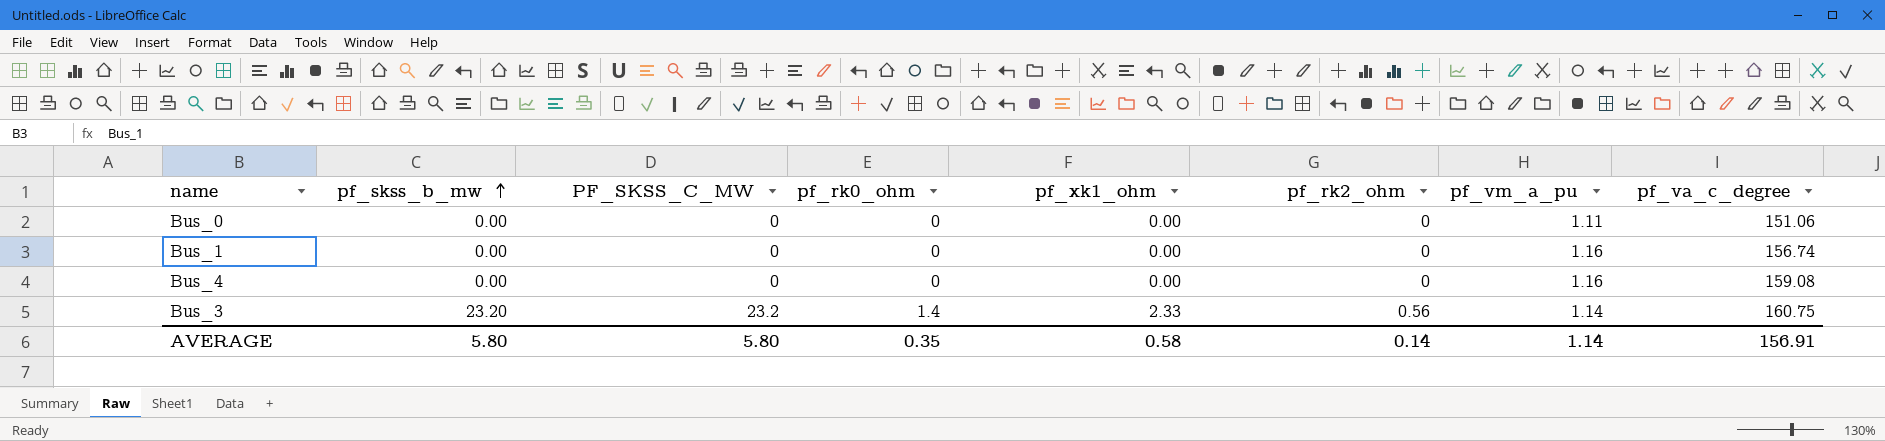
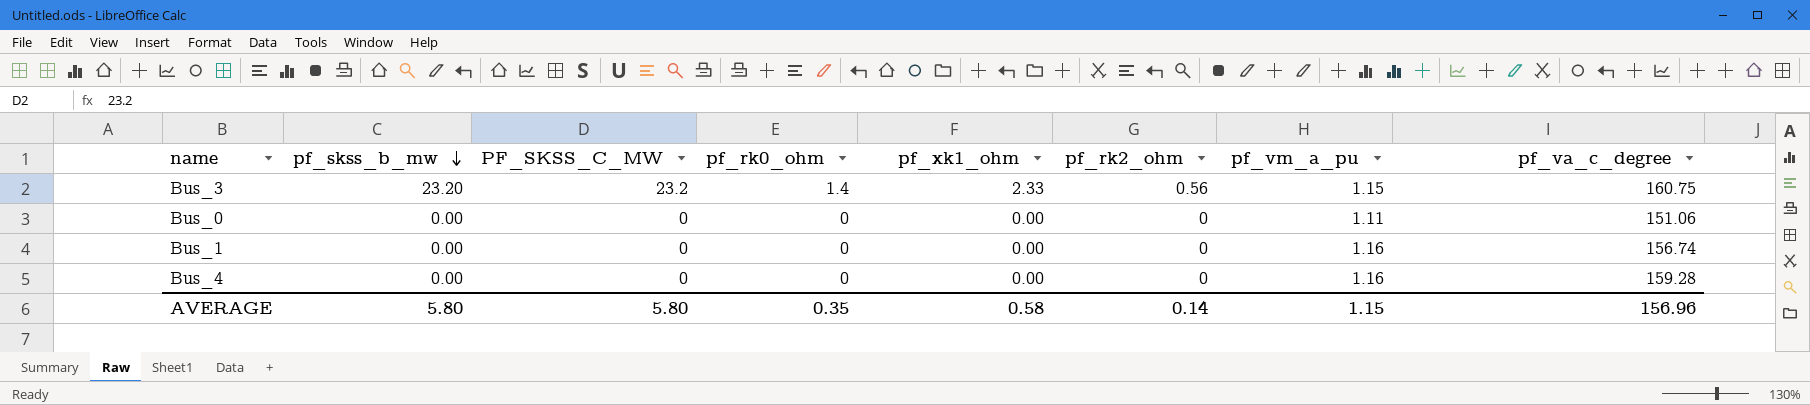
row order: pf_skss_b_mw ascending -> pf_skss_b_mw descending
Bus_3 | pf_vm_a_pu: 1.14 -> 1.15
Bus_4 | pf_va_c_degree: 159.08 -> 159.28
AVERAGE | pf_vm_a_pu: 1.14 -> 1.15
AVERAGE | pf_va_c_degree: 156.91 -> 156.96

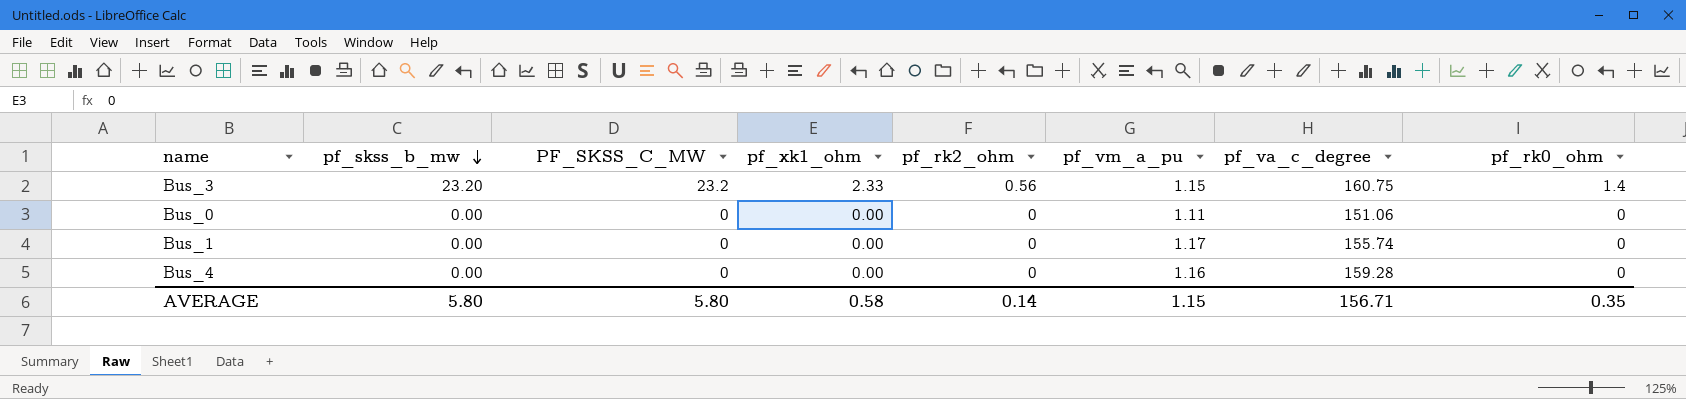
column pf_rk0_ohm | position: 4 -> 8
Bus_1 | pf_vm_a_pu: 1.16 -> 1.17
Bus_1 | pf_va_c_degree: 156.74 -> 155.74
AVERAGE | pf_va_c_degree: 156.96 -> 156.71

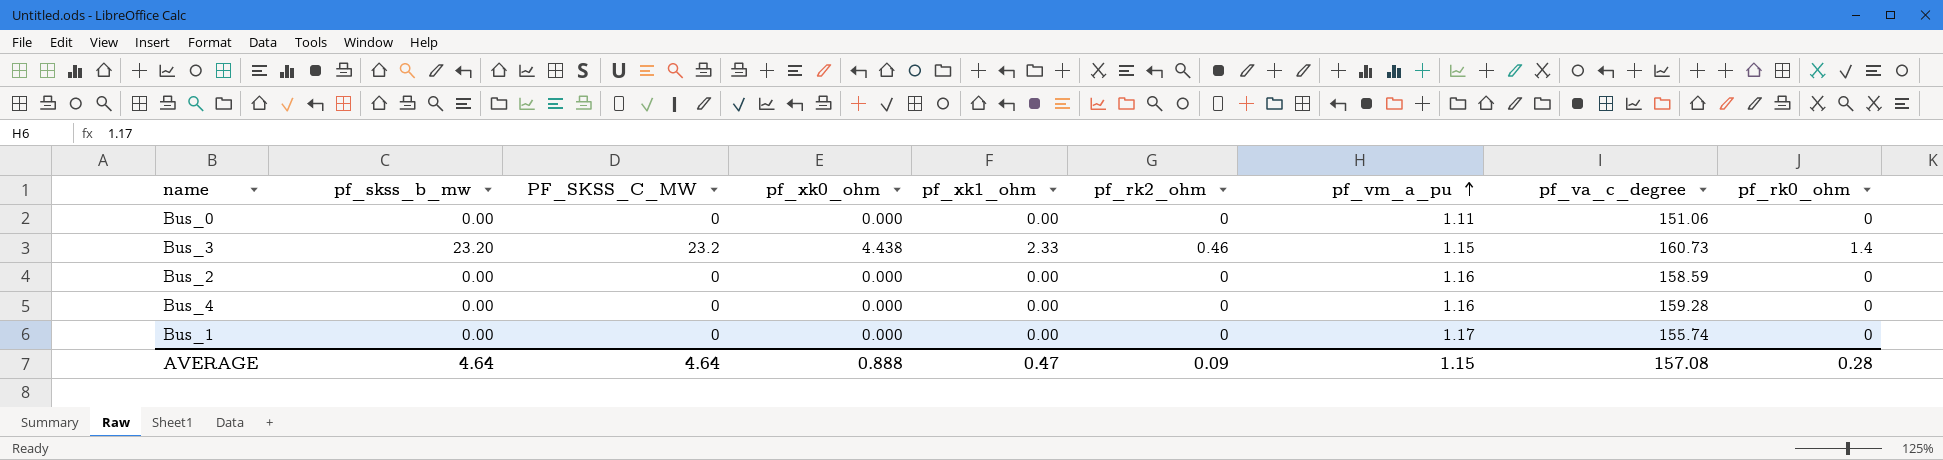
row order: pf_skss_b_mw descending -> pf_vm_a_pu ascending
column pf_xk0_ohm | position: none -> 4
Bus_3 | pf_rk2_ohm: 0.56 -> 0.46
Bus_3 | pf_va_c_degree: 160.75 -> 160.73
row Bus_2: none -> 0.00 | 0 | 0.000 | 0.00 | 0 | 1.16 | 158.59 | 0
AVERAGE | pf_skss_b_mw: 5.80 -> 4.64
AVERAGE | PF_SKSS_C_MW: 5.80 -> 4.64
AVERAGE | pf_xk1_ohm: 0.58 -> 0.47
AVERAGE | pf_rk2_ohm: 0.14 -> 0.09
AVERAGE | pf_va_c_degree: 156.71 -> 157.08
AVERAGE | pf_rk0_ohm: 0.35 -> 0.28

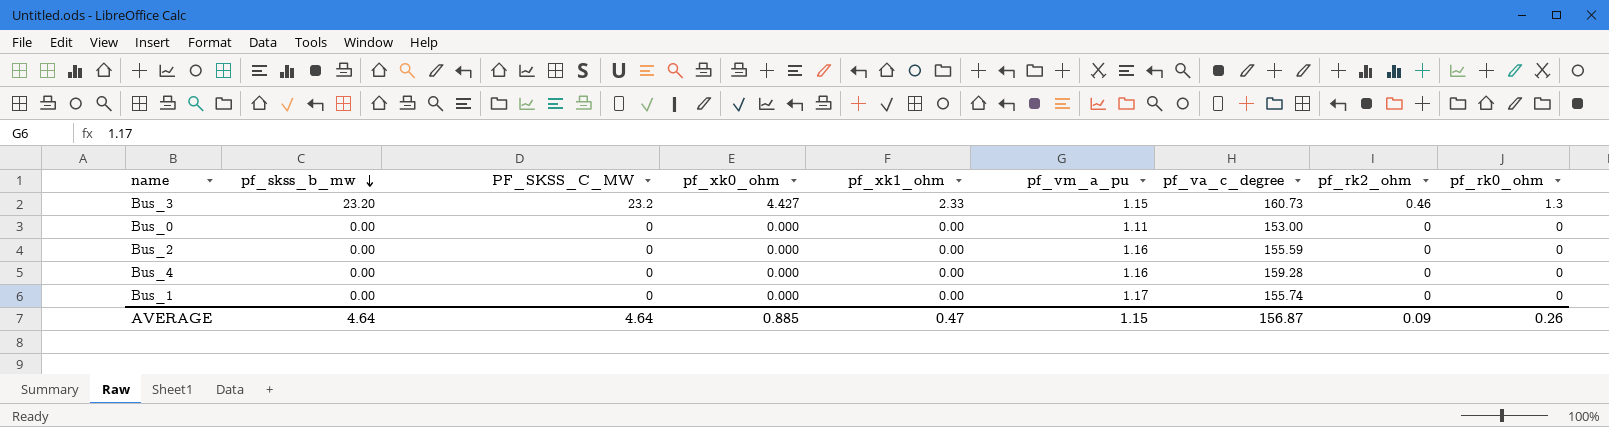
row order: pf_vm_a_pu ascending -> pf_skss_b_mw descending
column pf_rk2_ohm | position: 6 -> 8
Bus_3 | pf_xk0_ohm: 4.438 -> 4.427
Bus_3 | pf_rk0_ohm: 1.4 -> 1.3
Bus_0 | pf_va_c_degree: 151.06 -> 153.00
Bus_2 | pf_va_c_degree: 158.59 -> 155.59
AVERAGE | pf_xk0_ohm: 0.888 -> 0.885
AVERAGE | pf_va_c_degree: 157.08 -> 156.87
AVERAGE | pf_rk0_ohm: 0.28 -> 0.26

